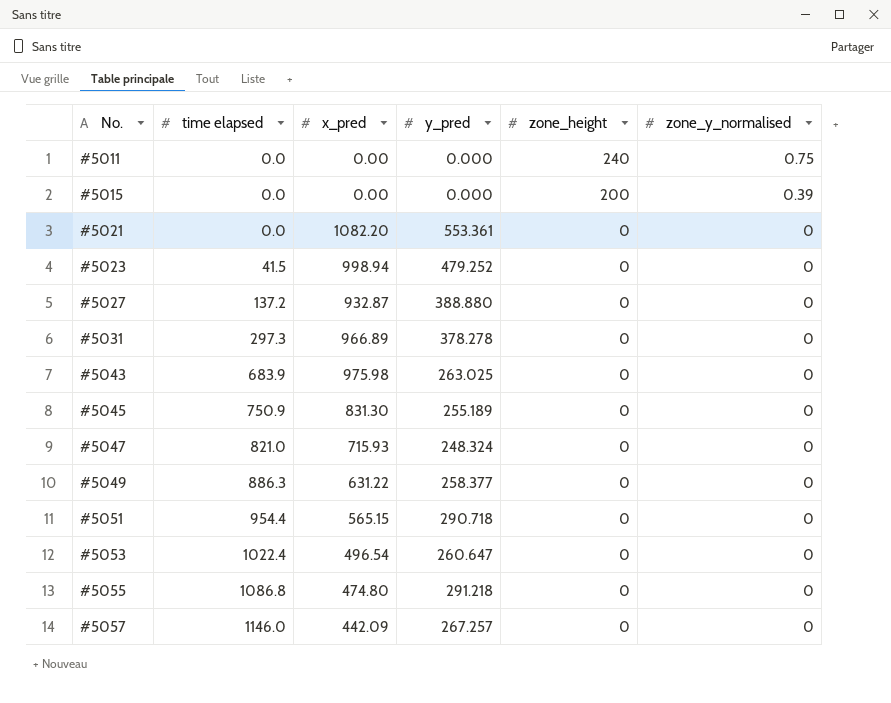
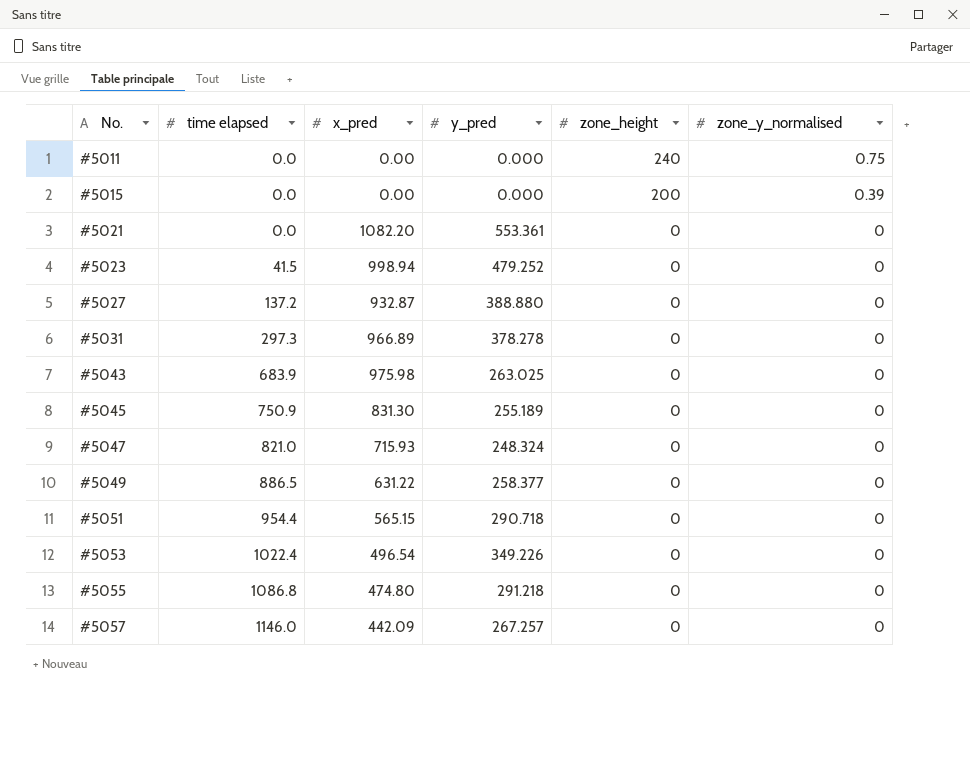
#5049 | time elapsed: 886.3 -> 886.5
#5053 | y_pred: 260.647 -> 349.226

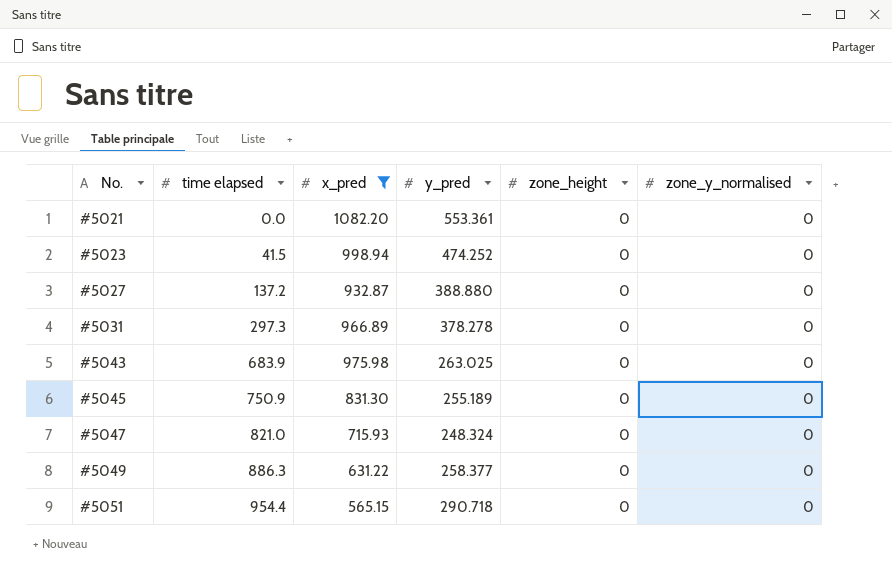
filter: none -> x_pred >= 565.15
#5023 | y_pred: 479.252 -> 474.252
#5049 | time elapsed: 886.5 -> 886.3

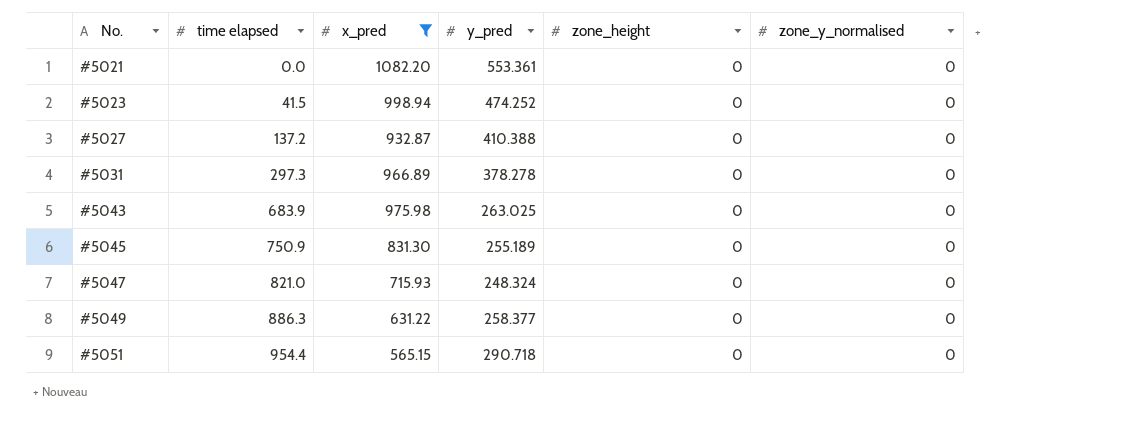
#5027 | y_pred: 388.880 -> 410.388

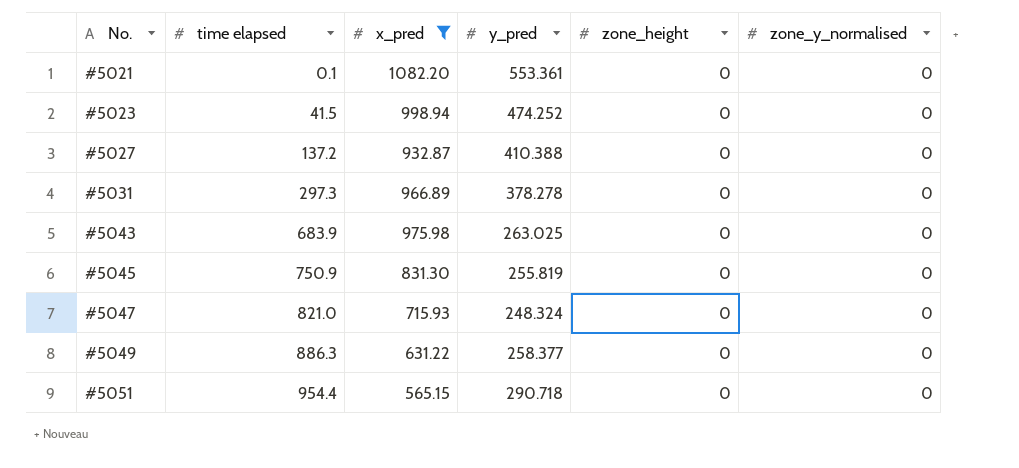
#5021 | time elapsed: 0.0 -> 0.1
#5045 | y_pred: 255.189 -> 255.819

